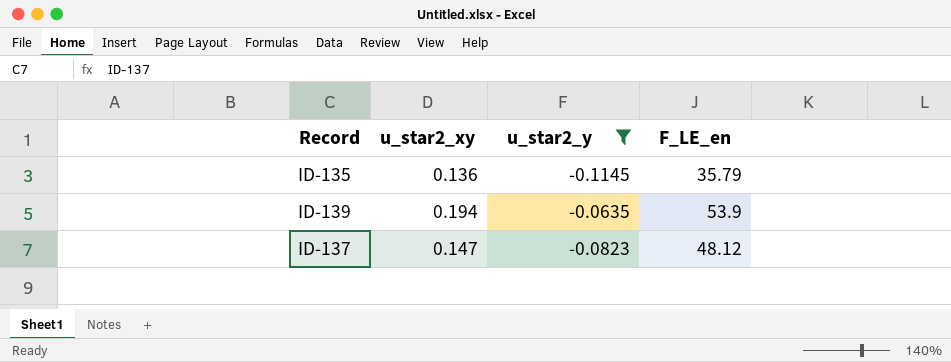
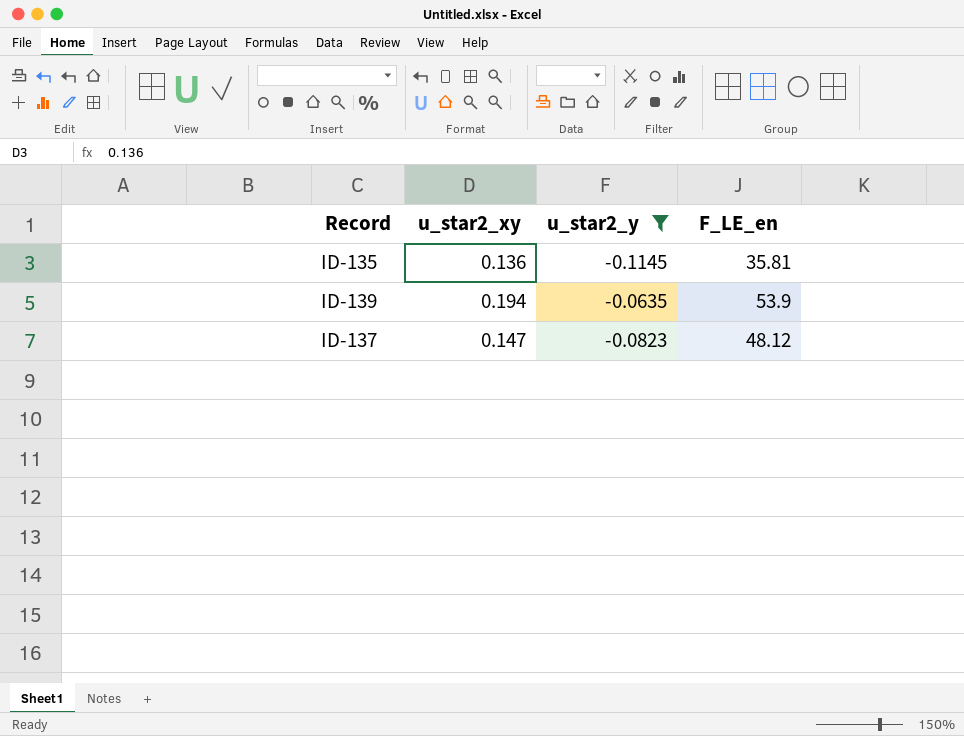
ID-135 | F_LE_en: 35.79 -> 35.81

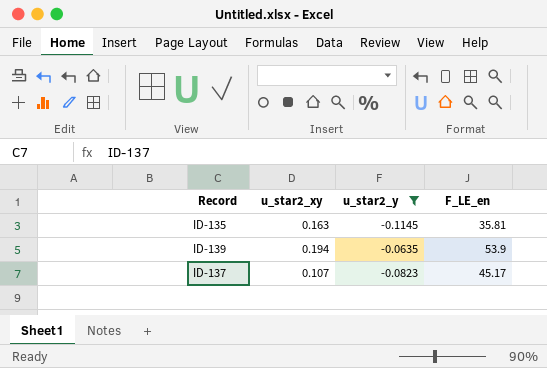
ID-135 | u_star2_xy: 0.136 -> 0.163
ID-137 | u_star2_xy: 0.147 -> 0.107
ID-137 | F_LE_en: 48.12 -> 45.17

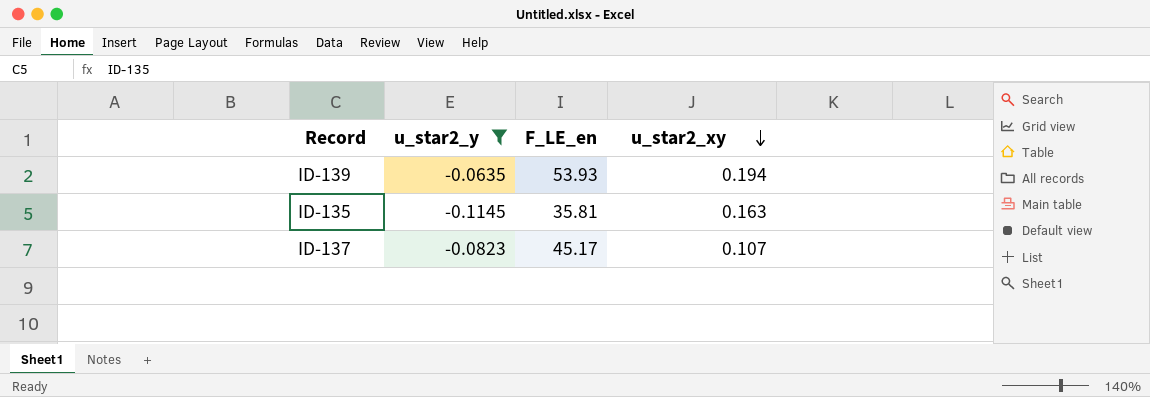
row order: none -> u_star2_xy descending
column u_star2_xy | position: 2 -> 4
ID-139 | F_LE_en: 53.9 -> 53.93

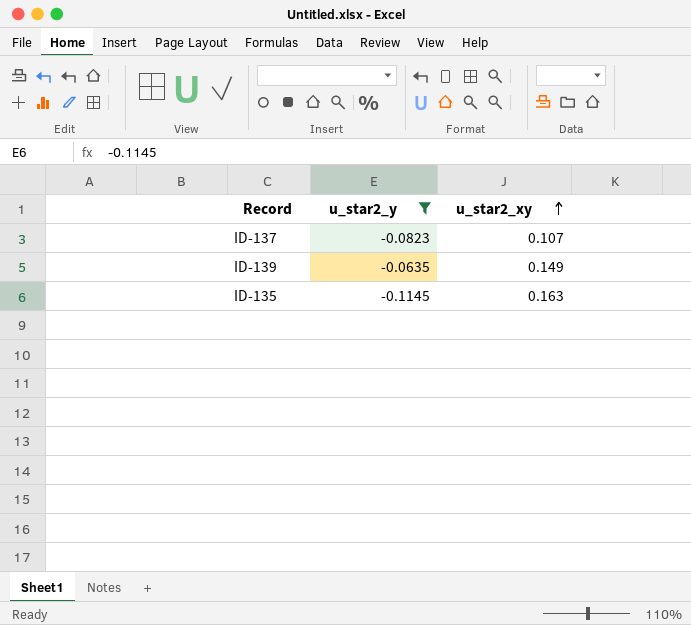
row order: u_star2_xy descending -> u_star2_xy ascending
column F_LE_en | position: 3 -> none
ID-139 | u_star2_xy: 0.194 -> 0.149

